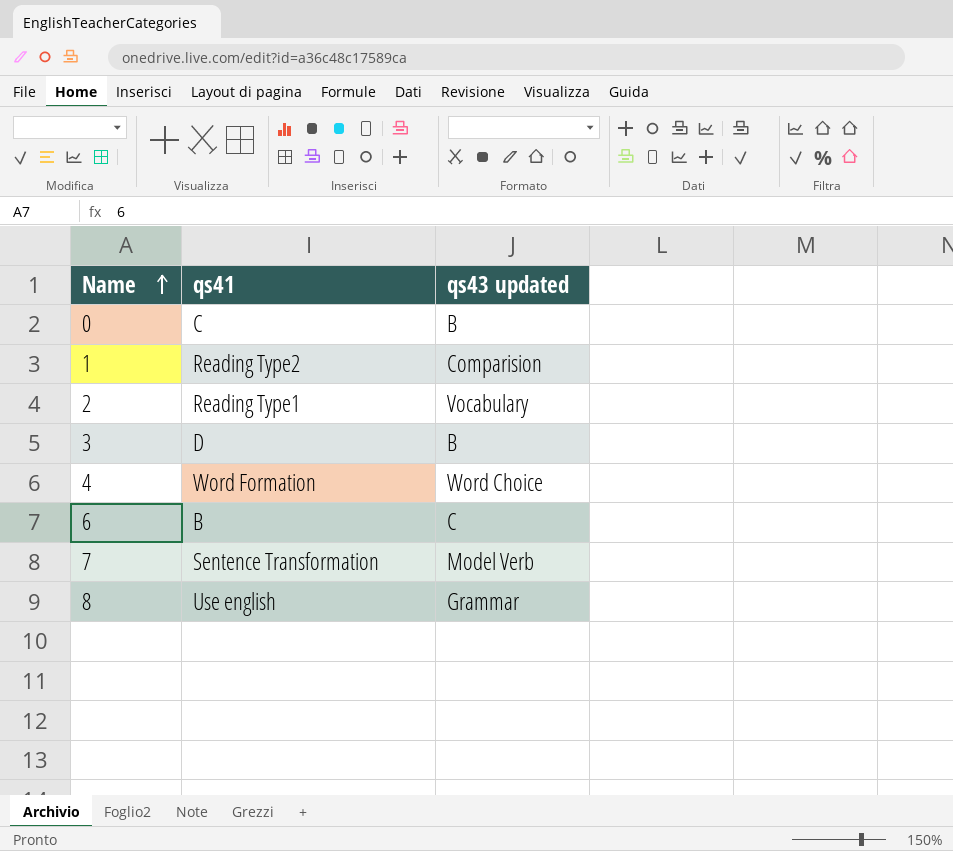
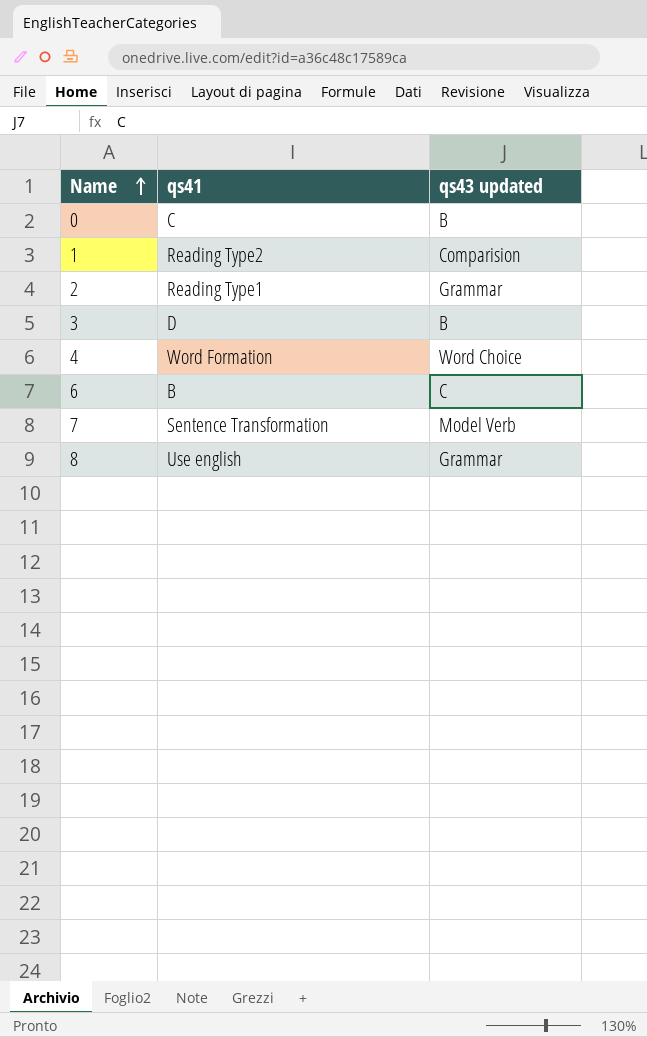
2 | qs43 updated: Vocabulary -> Grammar

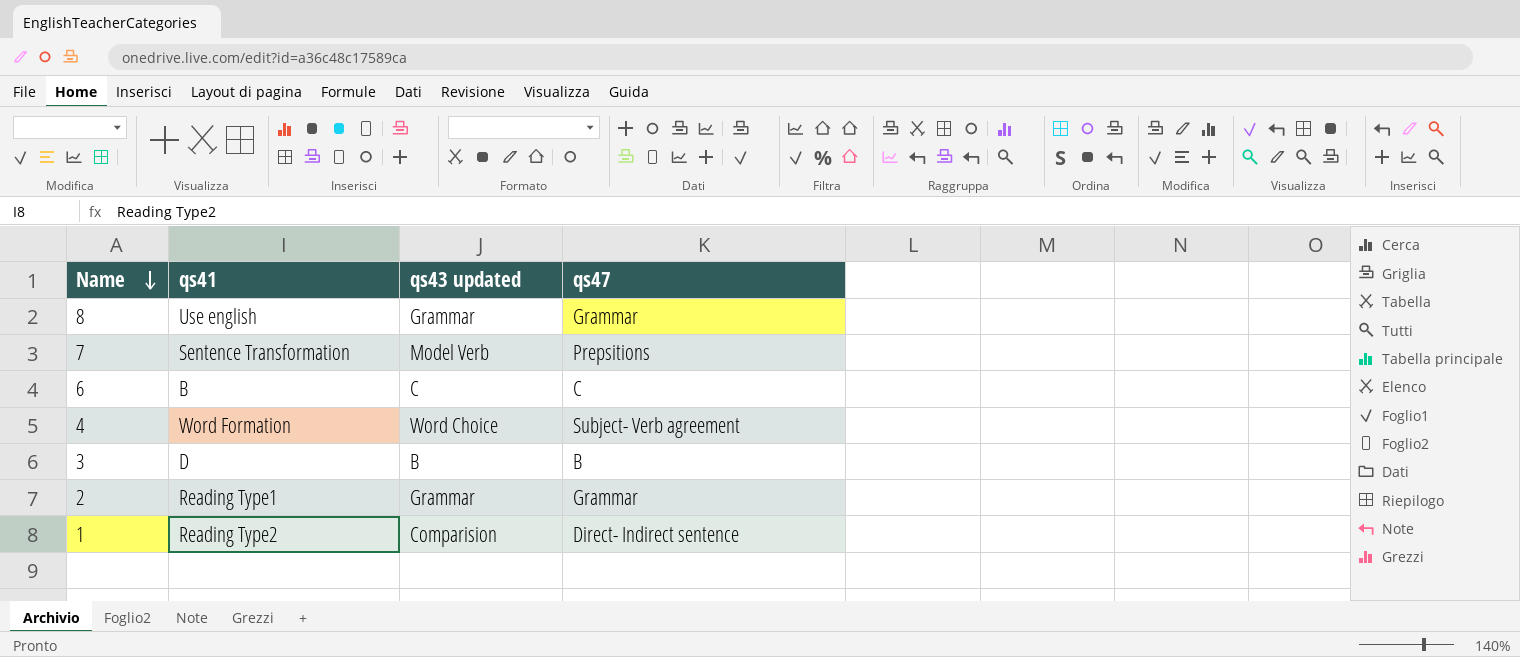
row order: Name ascending -> Name descending
column qs47 | position: none -> 4
row 0: C | B -> none

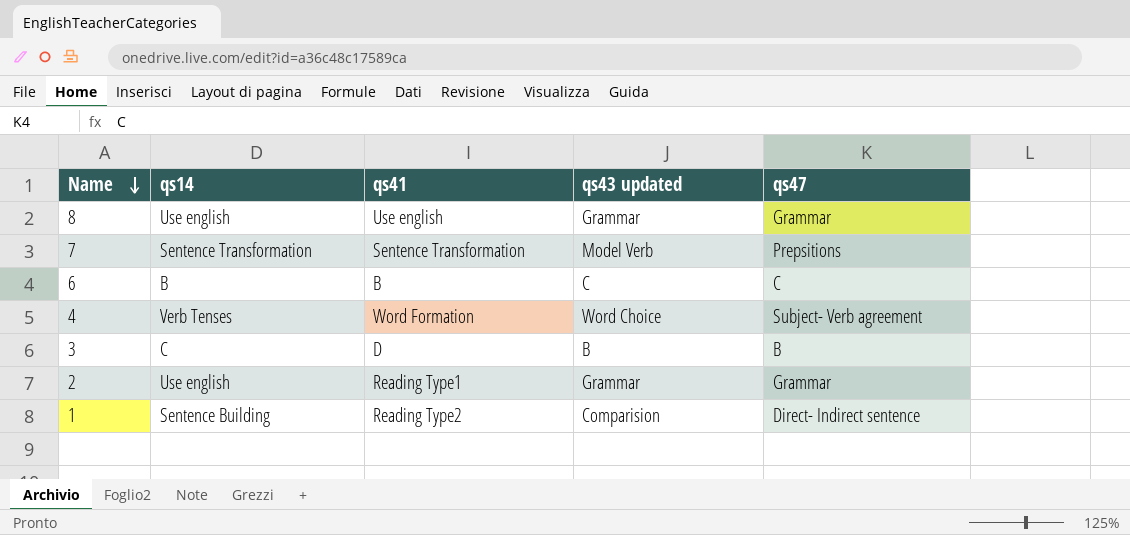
column qs14 | position: none -> 2

